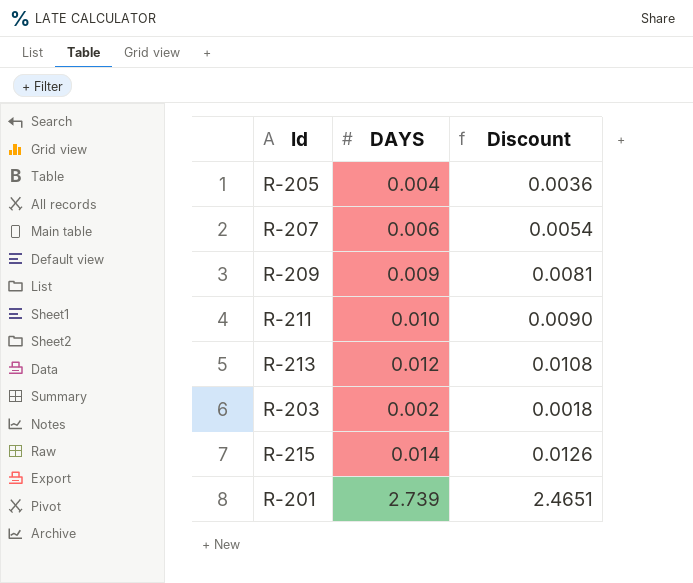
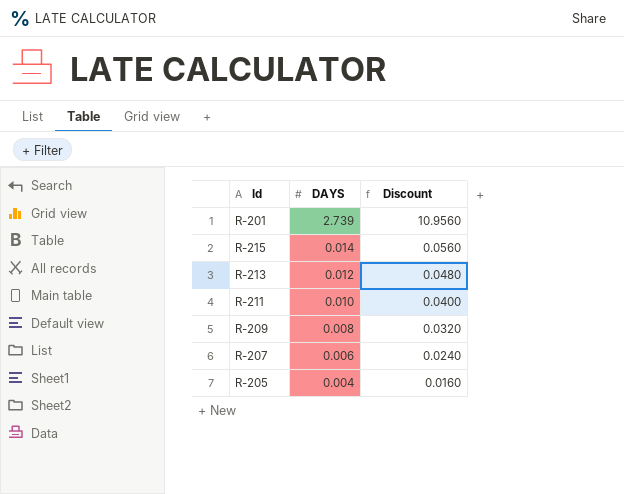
row order: none -> DAYS descending
column Discount | formula: [DAYS] * 0.9 -> [DAYS] * 4
row R-203: 0.002 | 0.0018 -> none
R-209 | DAYS: 0.009 -> 0.008

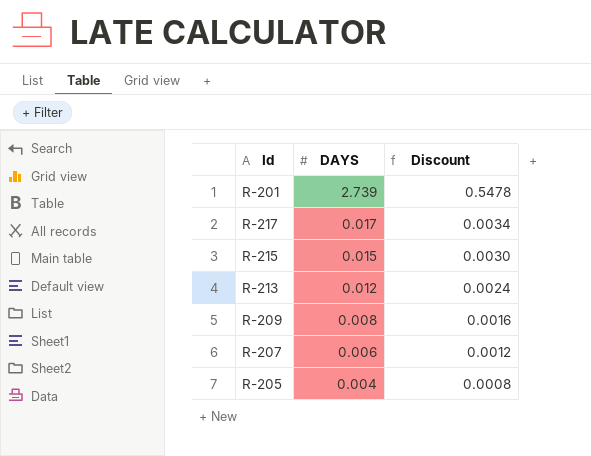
column Discount | formula: [DAYS] * 4 -> [DAYS] * 0.2
row R-211: 0.010 | 0.0400 -> none
row R-217: none -> 0.017 | 0.0034
R-215 | DAYS: 0.014 -> 0.015

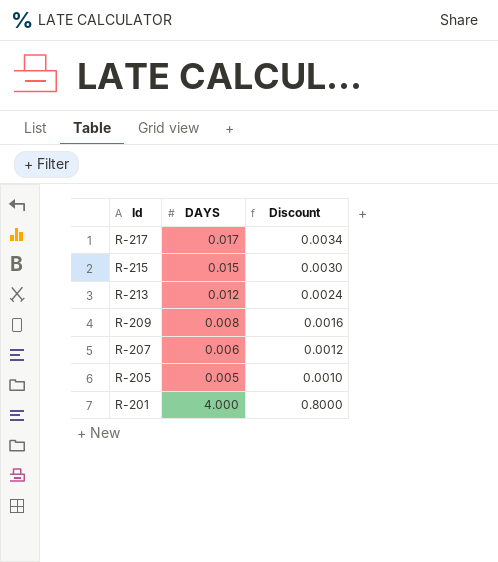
row order: DAYS descending -> Id descending
R-205 | DAYS: 0.004 -> 0.005
R-205 | Discount: 0.0008 -> 0.0010
R-201 | DAYS: 2.739 -> 4.000
R-201 | Discount: 0.5478 -> 0.8000

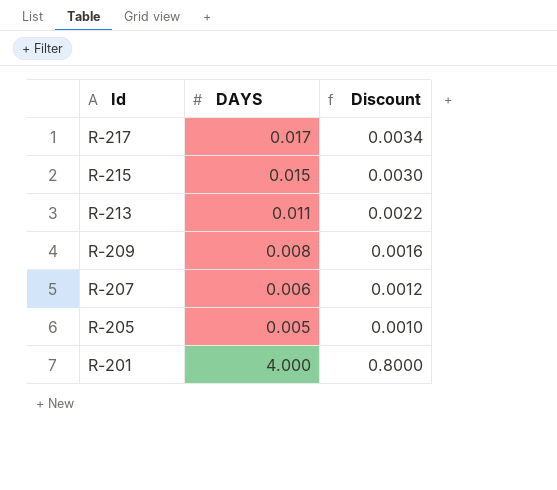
R-213 | DAYS: 0.012 -> 0.011
R-213 | Discount: 0.0024 -> 0.0022

